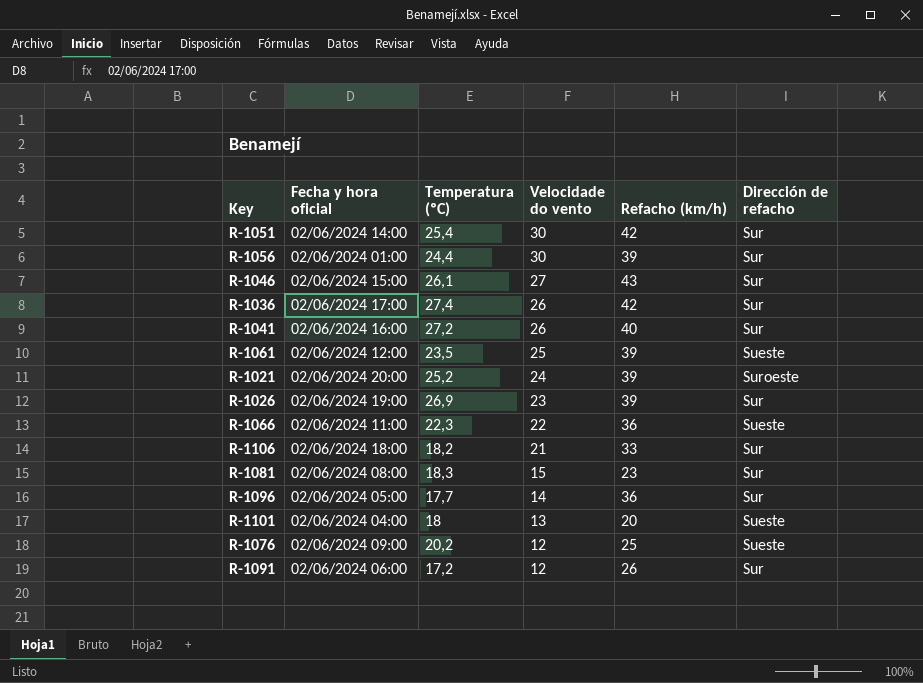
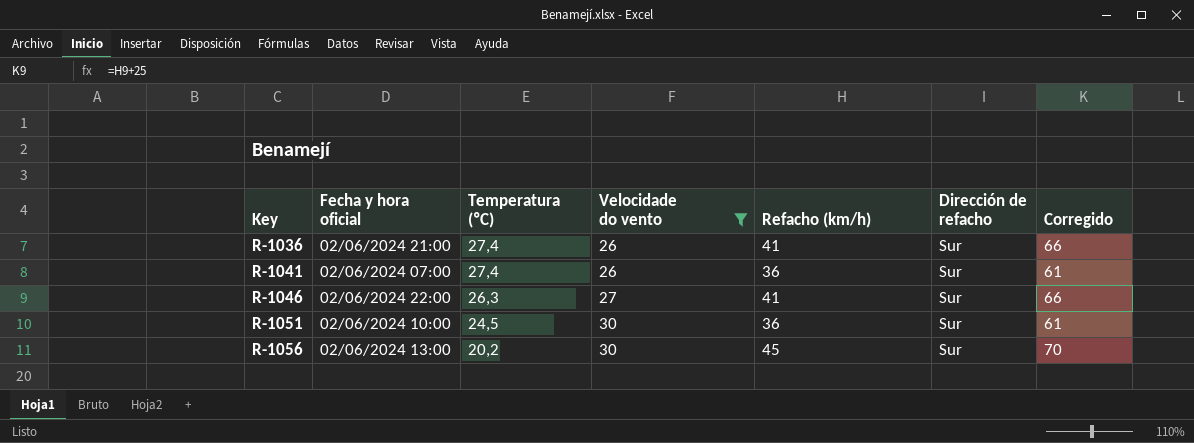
filter: none -> Velocidade do vento >= 26
row order: Velocidade do vento descending -> Key ascending
column Corregido | formula: none -> [Refacho (km/h)] + 25
R-1036 | Fecha y hora oficial: 02/06/2024 17:00 -> 02/06/2024 21:00
R-1036 | Refacho (km/h): 42 -> 41
R-1041 | Fecha y hora oficial: 02/06/2024 16:00 -> 02/06/2024 07:00
R-1041 | Temperatura (ºC): 27,2 -> 27,4
R-1041 | Refacho (km/h): 40 -> 36
R-1046 | Fecha y hora oficial: 02/06/2024 15:00 -> 02/06/2024 22:00
R-1046 | Temperatura (ºC): 26,1 -> 26,3
R-1046 | Refacho (km/h): 43 -> 41
R-1051 | Fecha y hora oficial: 02/06/2024 14:00 -> 02/06/2024 10:00
R-1051 | Temperatura (ºC): 25,4 -> 24,5
R-1051 | Refacho (km/h): 42 -> 36
R-1056 | Fecha y hora oficial: 02/06/2024 01:00 -> 02/06/2024 13:00
R-1056 | Temperatura (ºC): 24,4 -> 20,2
R-1056 | Refacho (km/h): 39 -> 45

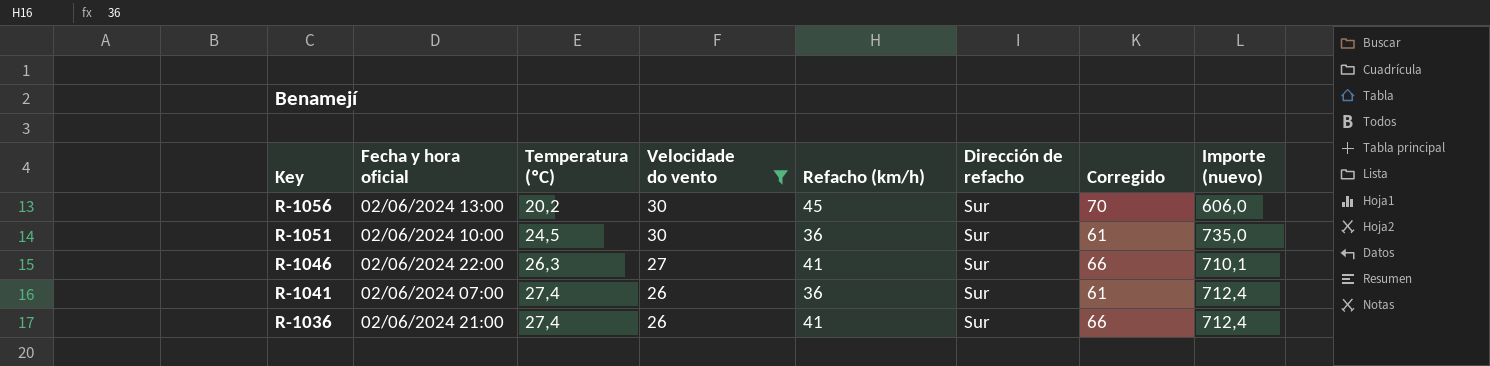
row order: Key ascending -> Key descending
column Importe (nuevo) | formula: none -> [Temperatura (ºC)] * [Velocidade do vento]

